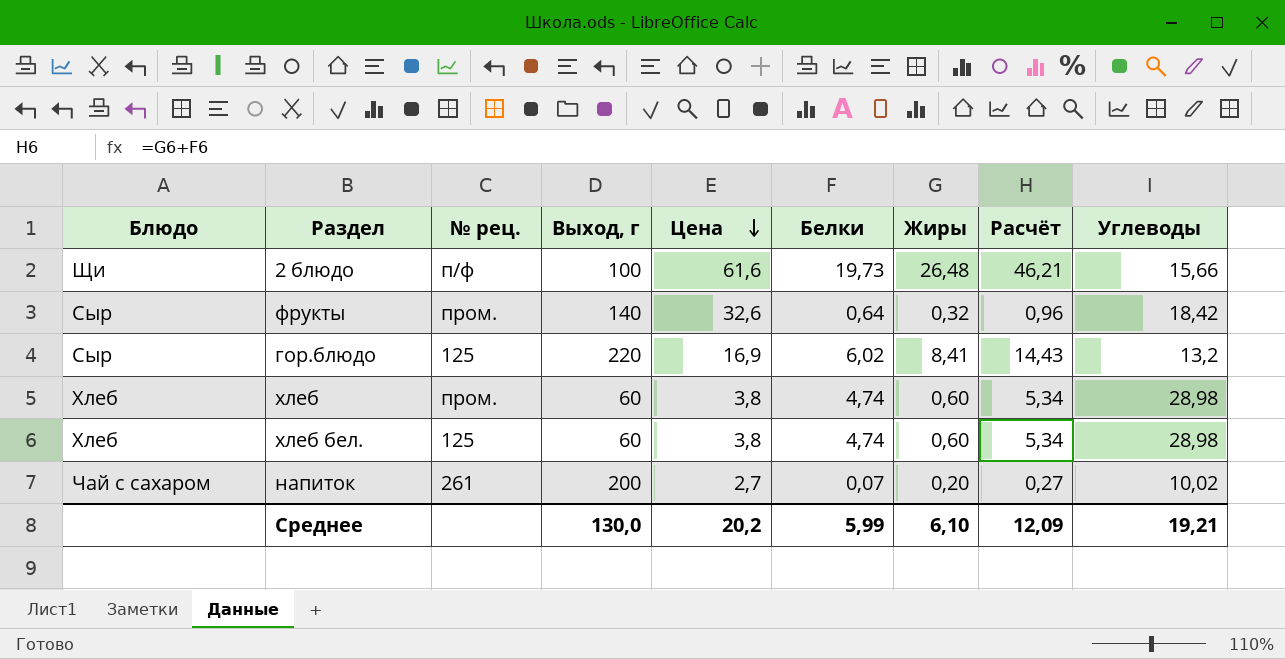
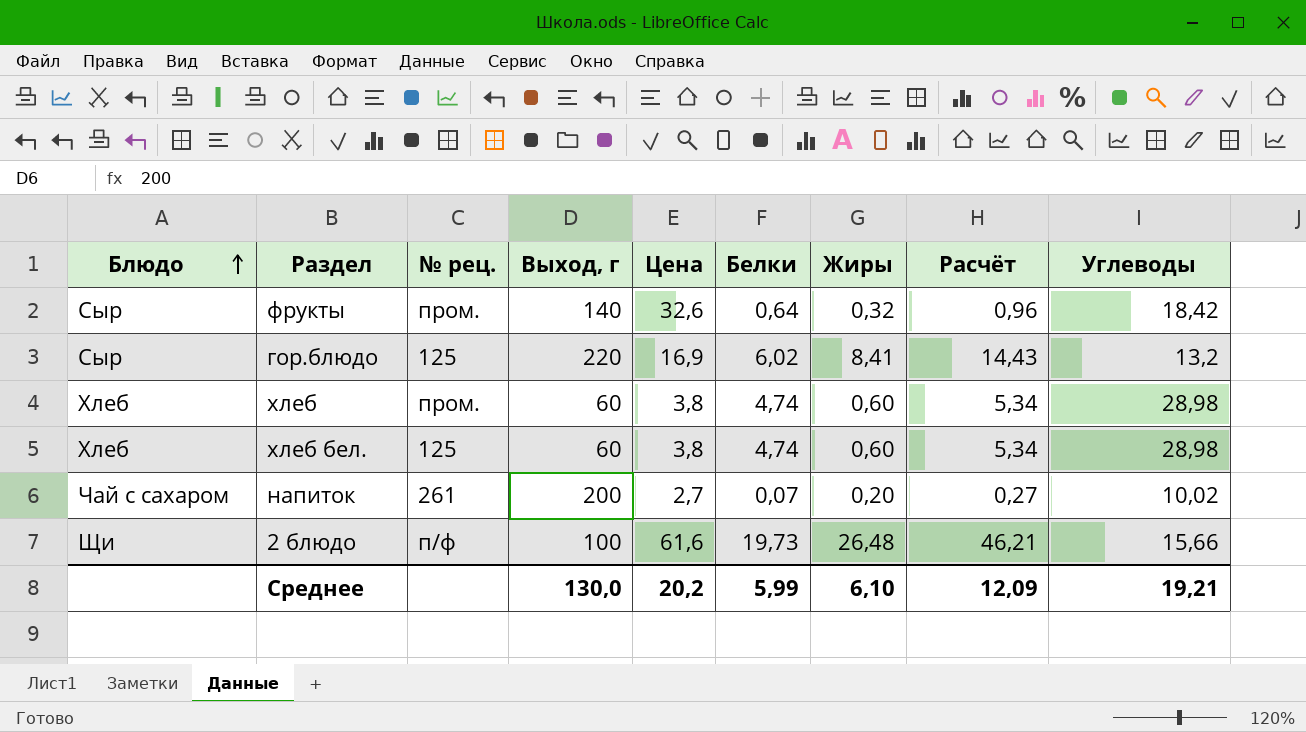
row order: Цена descending -> Блюдо ascending

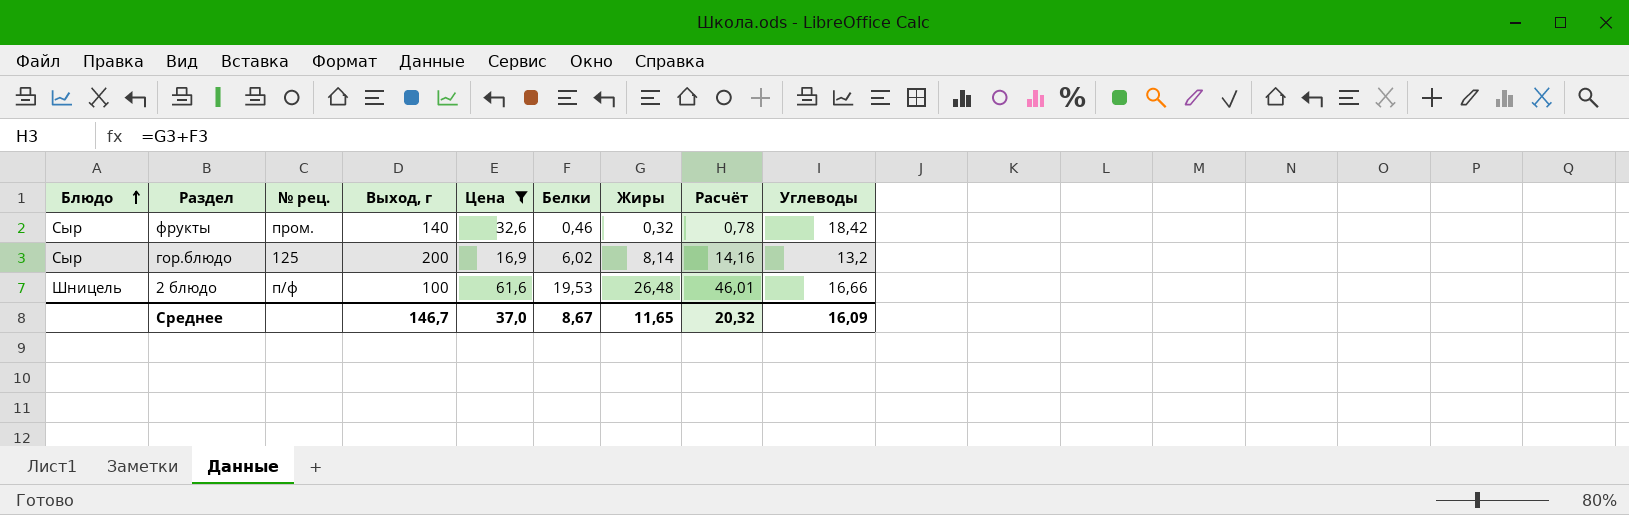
filter: none -> Цена >= 16,9
фрукты | Белки: 0,64 -> 0,46
фрукты | Расчёт: 0,96 -> 0,78
гор.блюдо | Выход, г: 220 -> 200
гор.блюдо | Жиры: 8,41 -> 8,14
гор.блюдо | Расчёт: 14,43 -> 14,16
2 блюдо | Блюдо: Щи -> Шницель
2 блюдо | Белки: 19,73 -> 19,53
2 блюдо | Расчёт: 46,21 -> 46,01
2 блюдо | Углеводы: 15,66 -> 16,66
Среднее | Выход, г: 130,0 -> 146,7
Среднее | Цена: 20,2 -> 37,0
Среднее | Белки: 5,99 -> 8,67
Среднее | Жиры: 6,10 -> 11,65
Среднее | Расчёт: 12,09 -> 20,32
Среднее | Углеводы: 19,21 -> 16,09

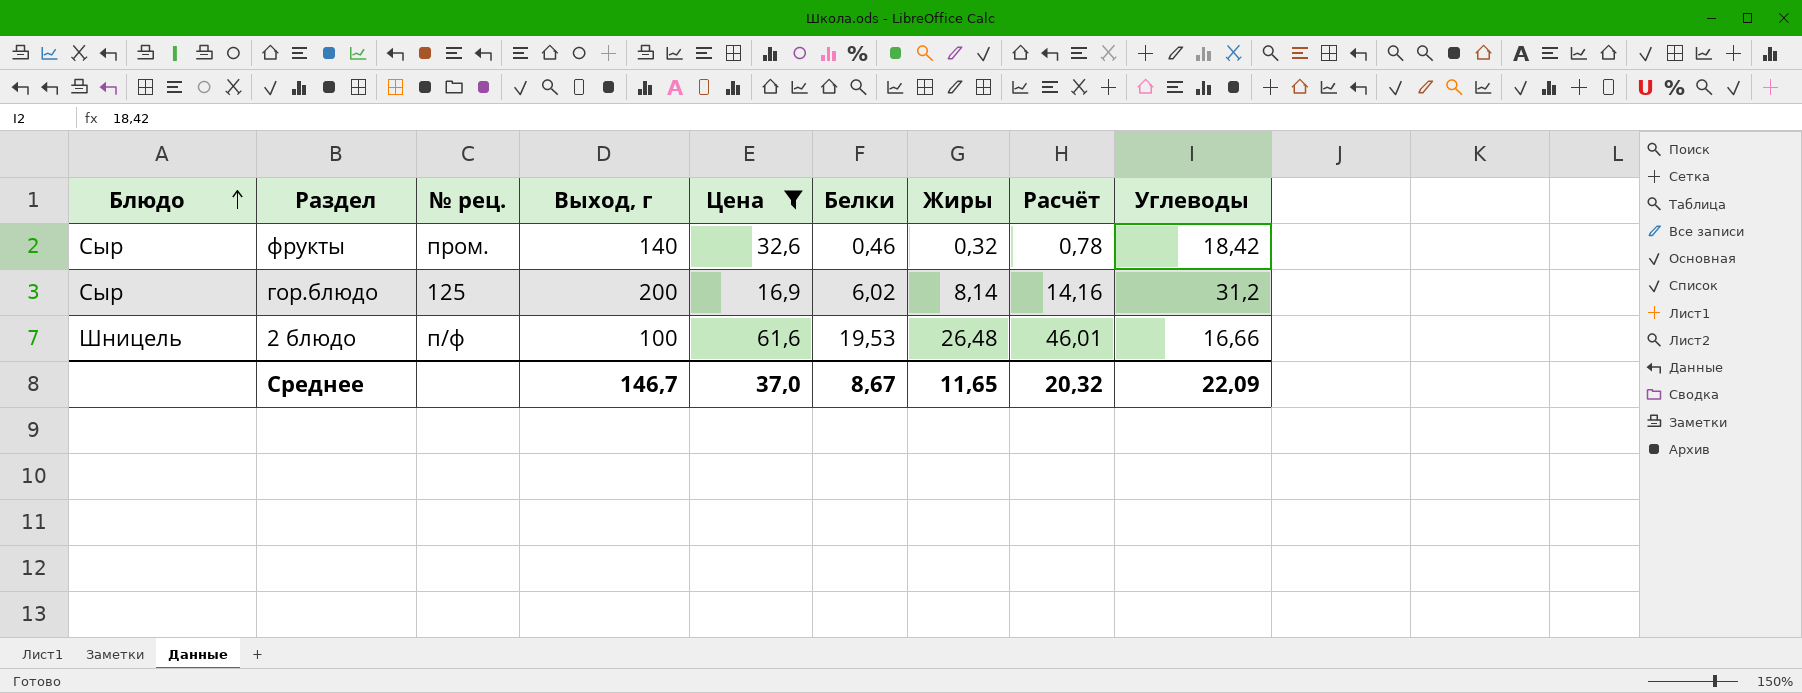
гор.блюдо | Углеводы: 13,2 -> 31,2
Среднее | Углеводы: 16,09 -> 22,09

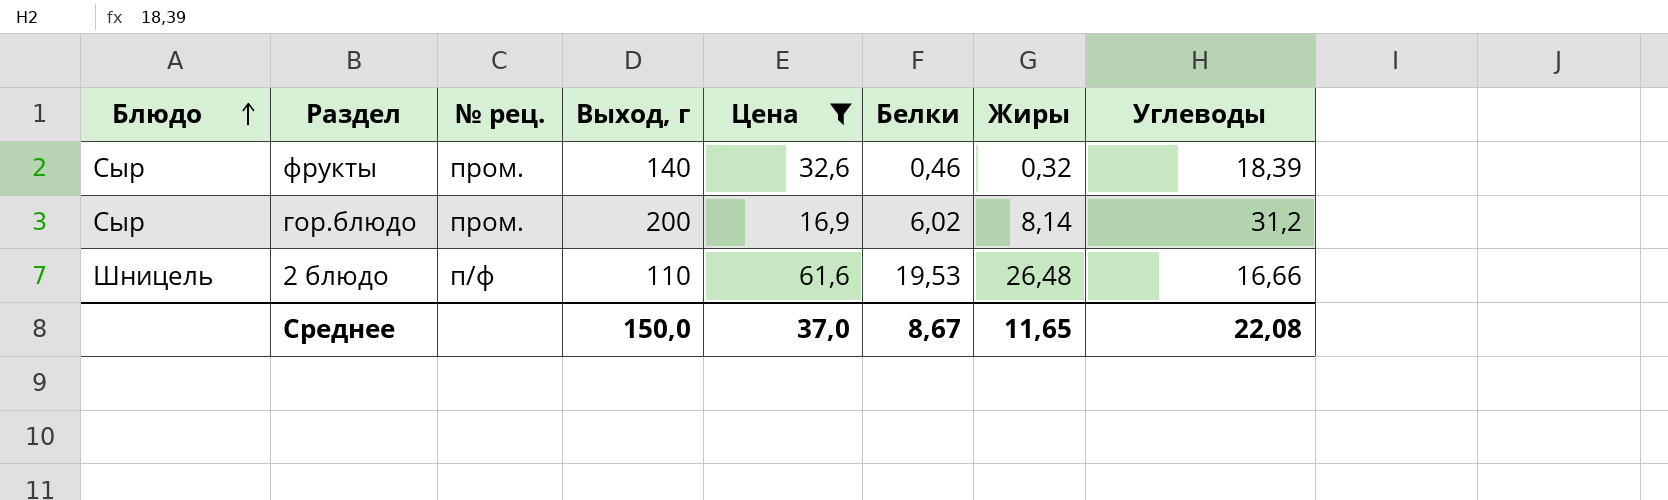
column Расчёт | formula: [Белки] + [Жиры] -> none
фрукты | Углеводы: 18,42 -> 18,39
гор.блюдо | № рец.: 125 -> пром.
2 блюдо | Выход, г: 100 -> 110
Среднее | Выход, г: 146,7 -> 150,0
Среднее | Углеводы: 22,09 -> 22,08

